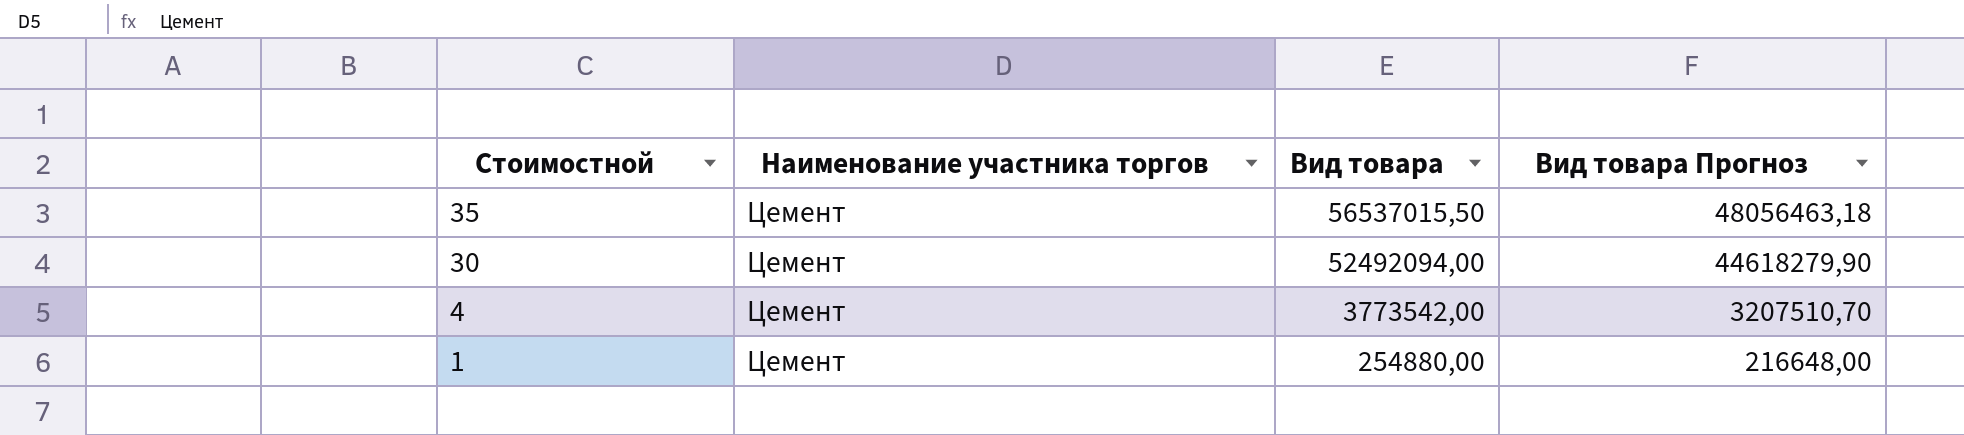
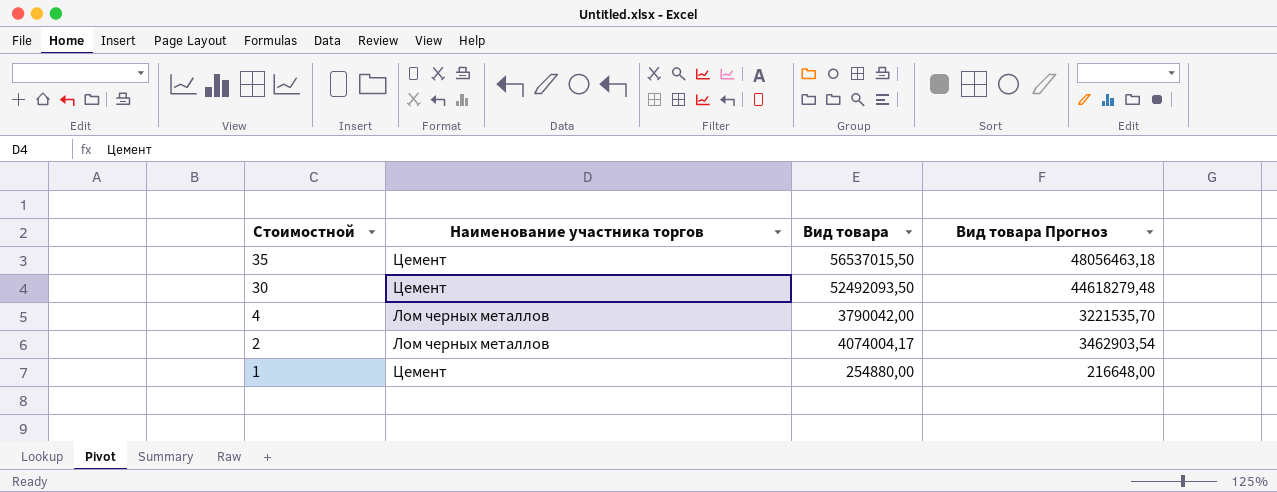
30 | Вид товара: 52492094,00 -> 52492093,50
30 | Вид товара Прогноз: 44618279,90 -> 44618279,48
4 | Наименование участника торгов: Цемент -> Лом черных металлов
4 | Вид товара: 3773542,00 -> 3790042,00
4 | Вид товара Прогноз: 3207510,70 -> 3221535,70
row 2: none -> Лом черных металлов | 4074004,17 | 3462903,54

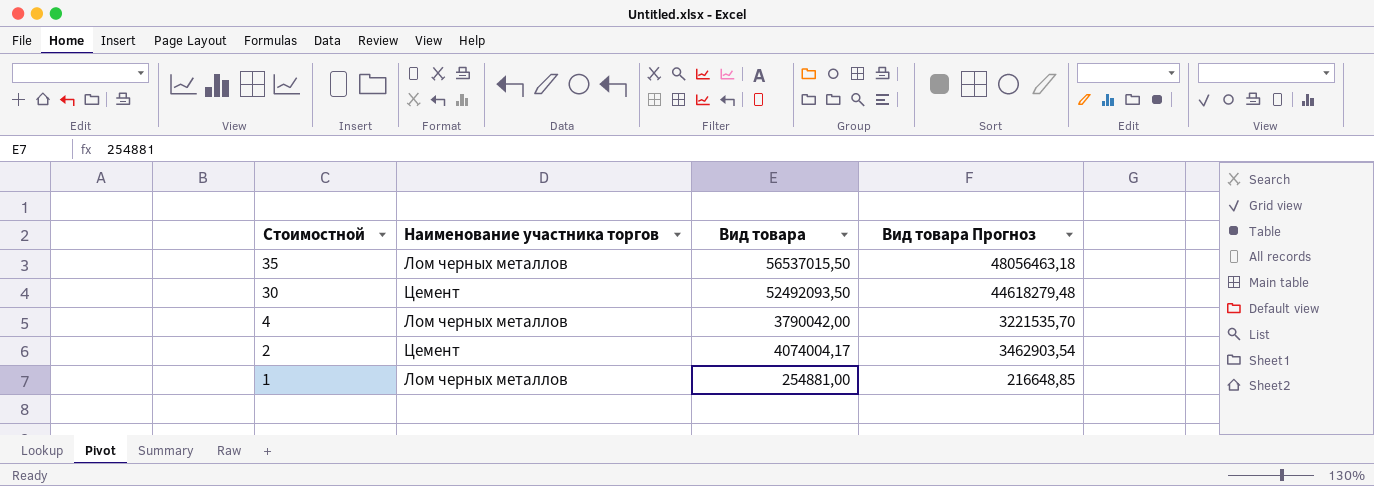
35 | Наименование участника торгов: Цемент -> Лом черных металлов
2 | Наименование участника торгов: Лом черных металлов -> Цемент
1 | Наименование участника торгов: Цемент -> Лом черных металлов
1 | Вид товара: 254880,00 -> 254881,00
1 | Вид товара Прогноз: 216648,00 -> 216648,85

